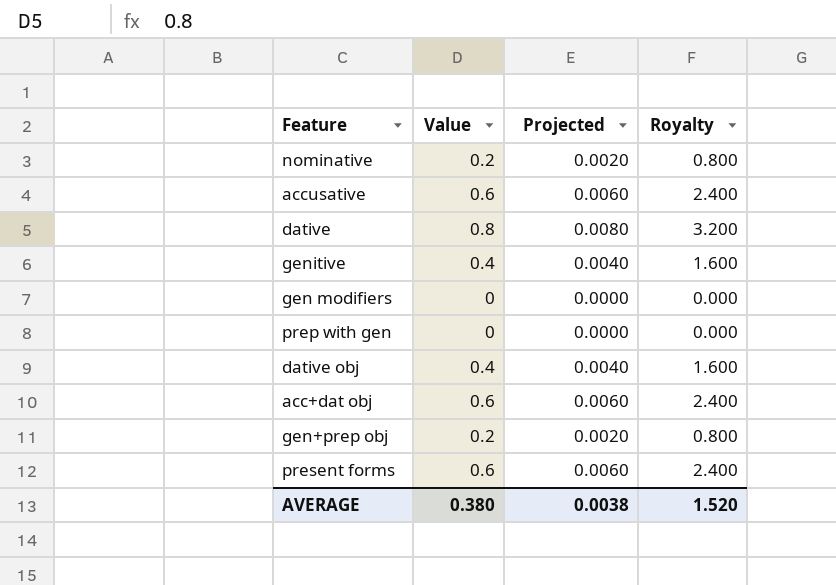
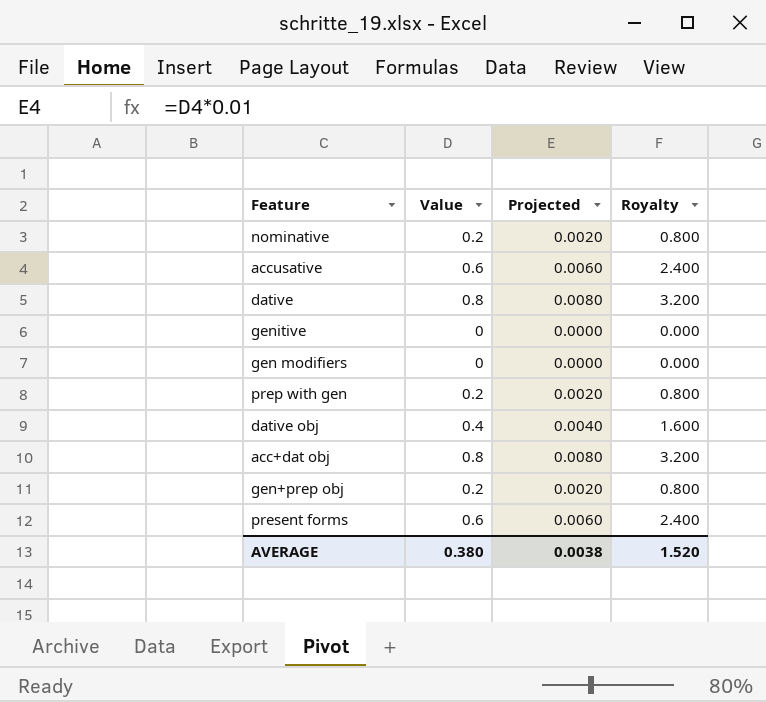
genitive | Value: 0.4 -> 0
genitive | Projected: 0.0040 -> 0.0000
genitive | Royalty: 1.600 -> 0.000
prep with gen | Value: 0 -> 0.2
prep with gen | Projected: 0.0000 -> 0.0020
prep with gen | Royalty: 0.000 -> 0.800
acc+dat obj | Value: 0.6 -> 0.8
acc+dat obj | Projected: 0.0060 -> 0.0080
acc+dat obj | Royalty: 2.400 -> 3.200

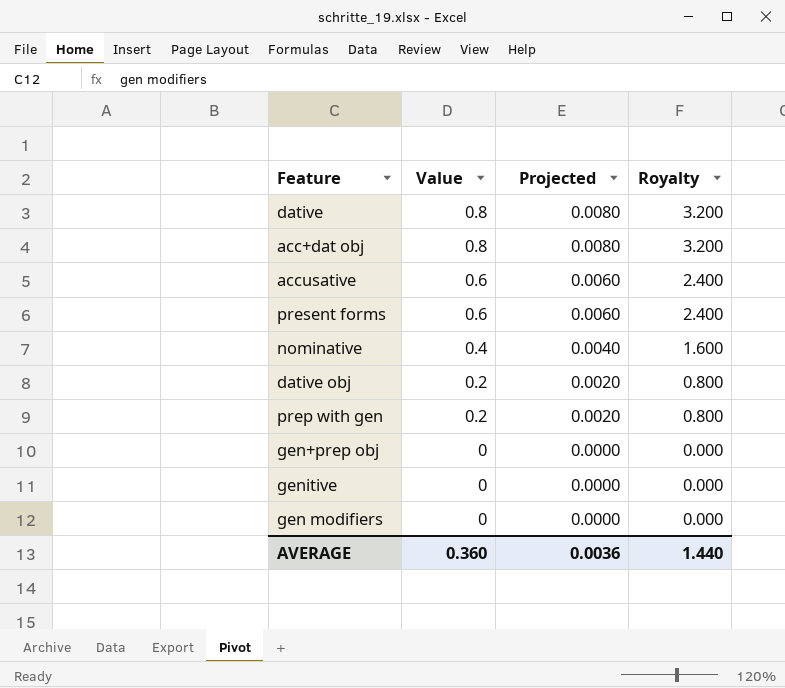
row order: none -> Value descending
nominative | Value: 0.2 -> 0.4
nominative | Projected: 0.0020 -> 0.0040
nominative | Royalty: 0.800 -> 1.600
dative obj | Value: 0.4 -> 0.2
dative obj | Projected: 0.0040 -> 0.0020
dative obj | Royalty: 1.600 -> 0.800
gen+prep obj | Value: 0.2 -> 0
gen+prep obj | Projected: 0.0020 -> 0.0000
gen+prep obj | Royalty: 0.800 -> 0.000
AVERAGE | Value: 0.380 -> 0.360
AVERAGE | Projected: 0.0038 -> 0.0036
AVERAGE | Royalty: 1.520 -> 1.440

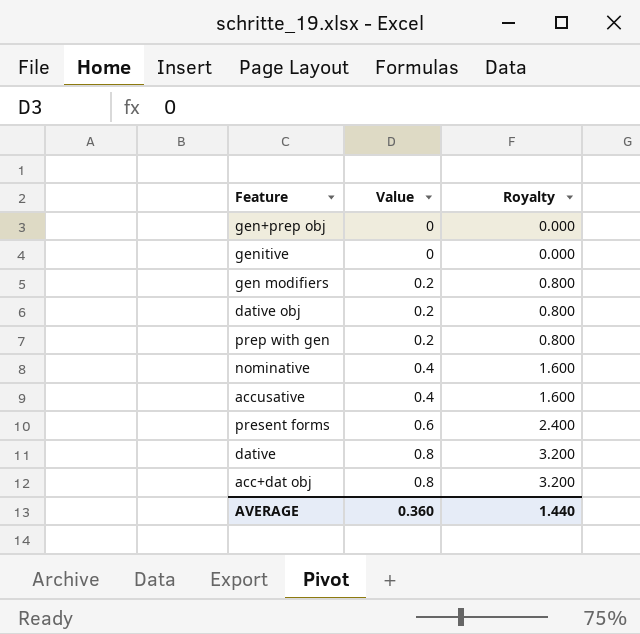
row order: Value descending -> Value ascending
column Projected | formula: [Value] * 0.01 -> none
gen modifiers | Value: 0 -> 0.2
gen modifiers | Royalty: 0.000 -> 0.800
accusative | Value: 0.6 -> 0.4
accusative | Royalty: 2.400 -> 1.600

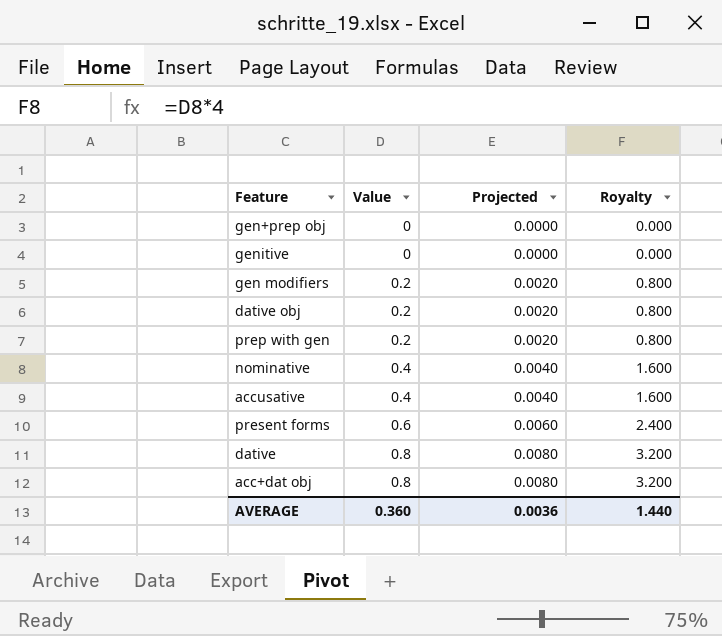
column Projected | formula: none -> [Value] * 0.01

